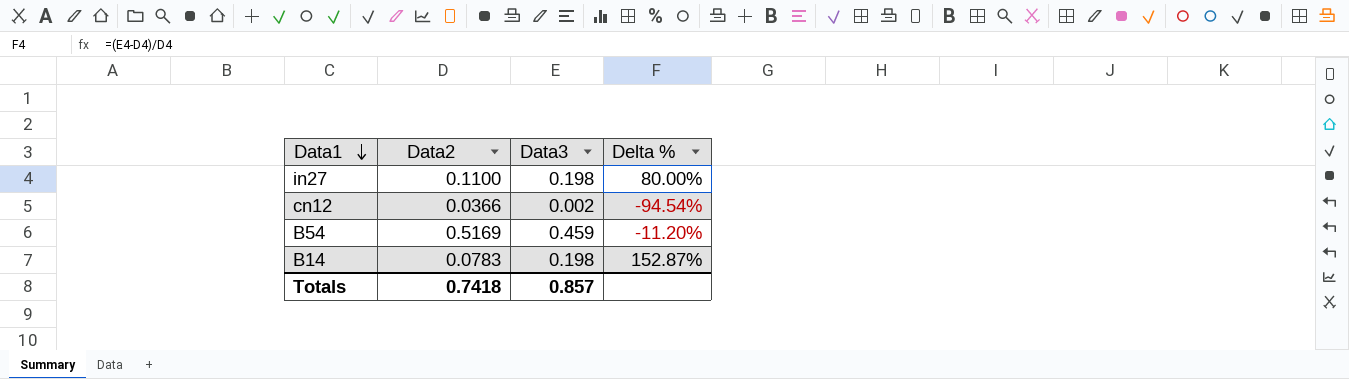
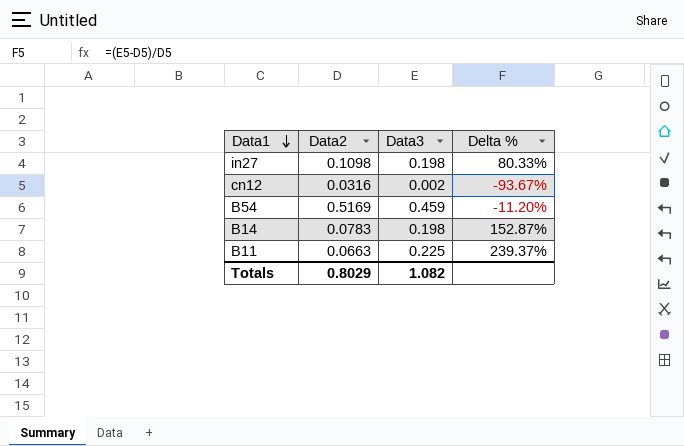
in27 | Data2: 0.1100 -> 0.1098
in27 | Delta %: 80.00% -> 80.33%
cn12 | Data2: 0.0366 -> 0.0316
cn12 | Delta %: -94.54% -> -93.67%
row B11: none -> 0.0663 | 0.225 | 239.37%
Totals | Data2: 0.7418 -> 0.8029
Totals | Data3: 0.857 -> 1.082

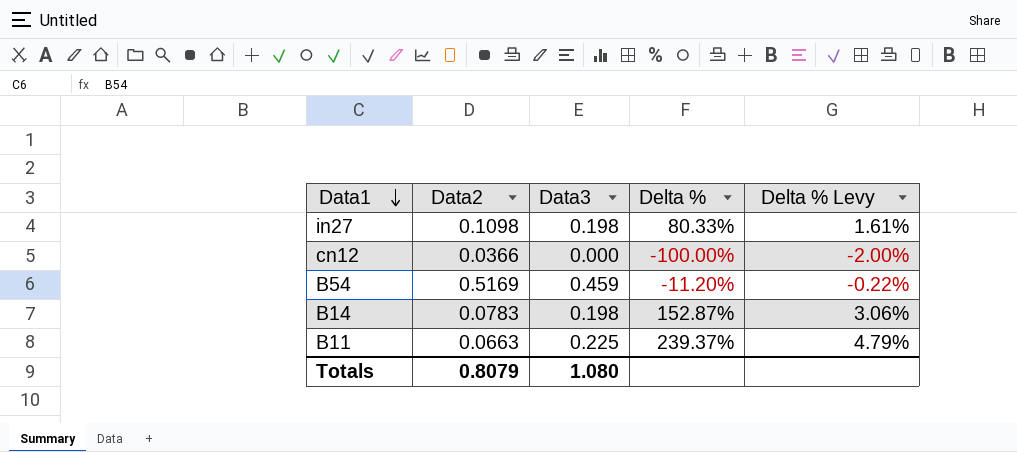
column Delta % Levy | formula: none -> [Delta %] * 0.02
cn12 | Data2: 0.0316 -> 0.0366
cn12 | Data3: 0.002 -> 0.000
cn12 | Delta %: -93.67% -> -100.00%
Totals | Data2: 0.8029 -> 0.8079
Totals | Data3: 1.082 -> 1.080

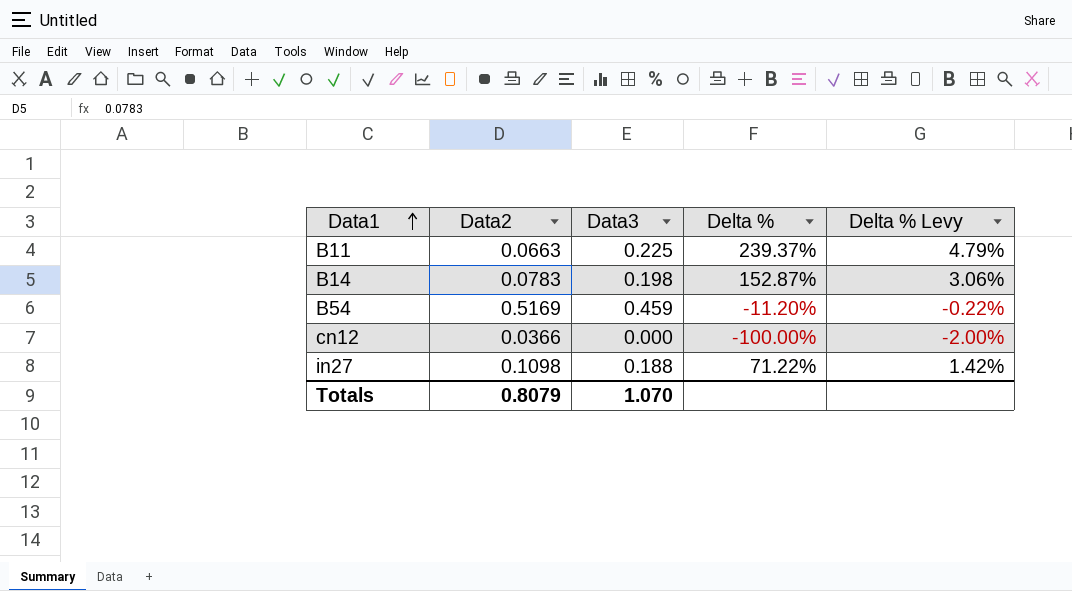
row order: Data1 descending -> Data1 ascending
in27 | Data3: 0.198 -> 0.188
in27 | Delta %: 80.33% -> 71.22%
in27 | Delta % Levy: 1.61% -> 1.42%
Totals | Data3: 1.080 -> 1.070

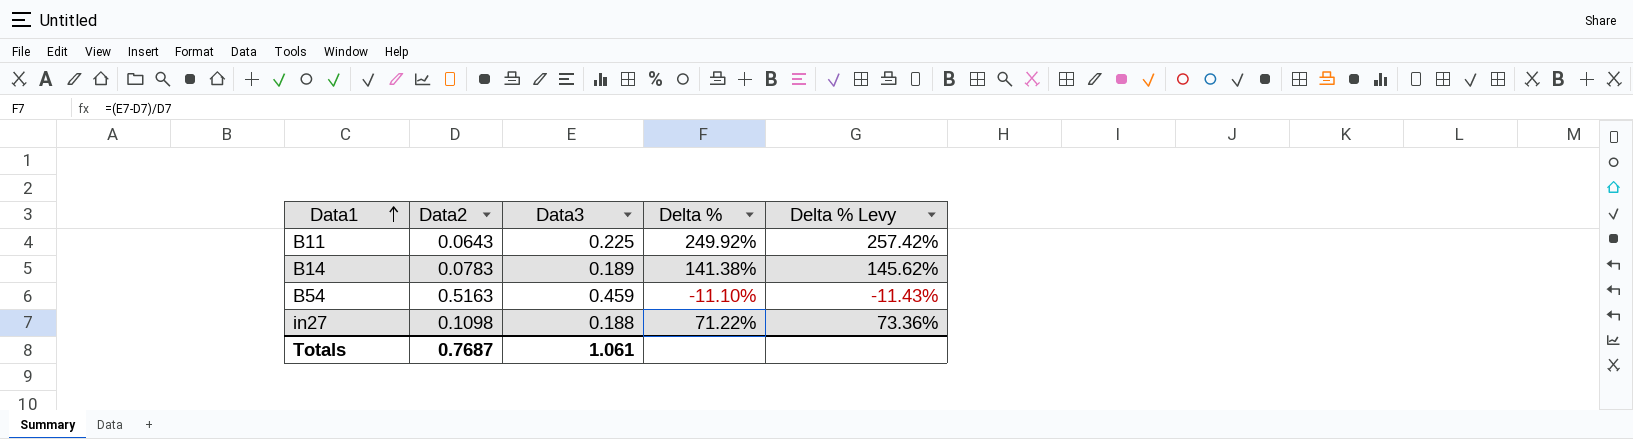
column Delta % Levy | formula: [Delta %] * 0.02 -> [Delta %] * 1.03
row cn12: 0.0366 | 0.000 | -100.00% | -2.00% -> none
B11 | Data2: 0.0663 -> 0.0643
B11 | Delta %: 239.37% -> 249.92%
B14 | Data3: 0.198 -> 0.189
B14 | Delta %: 152.87% -> 141.38%
B54 | Data2: 0.5169 -> 0.5163
B54 | Delta %: -11.20% -> -11.10%
Totals | Data2: 0.8079 -> 0.7687
Totals | Data3: 1.070 -> 1.061

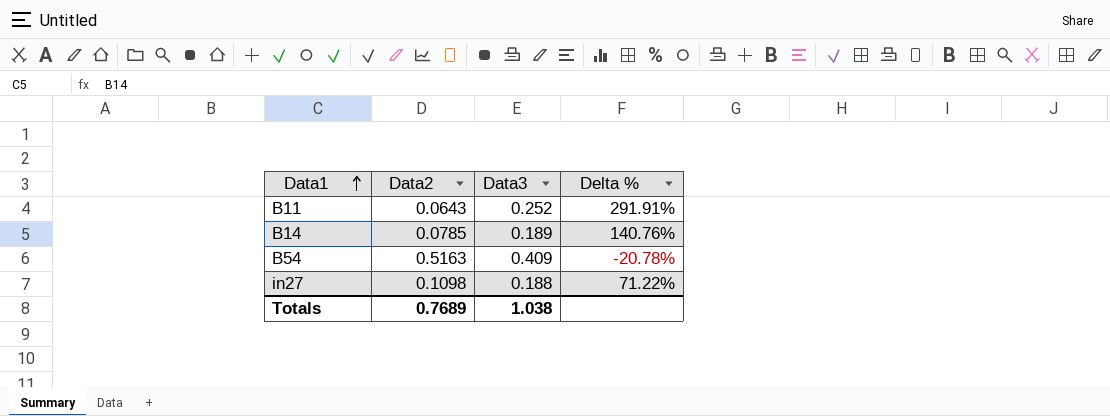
column Delta % Levy | formula: [Delta %] * 1.03 -> none
B11 | Data3: 0.225 -> 0.252
B11 | Delta %: 249.92% -> 291.91%
B14 | Data2: 0.0783 -> 0.0785
B14 | Delta %: 141.38% -> 140.76%
B54 | Data3: 0.459 -> 0.409
B54 | Delta %: -11.10% -> -20.78%
Totals | Data2: 0.7687 -> 0.7689
Totals | Data3: 1.061 -> 1.038

